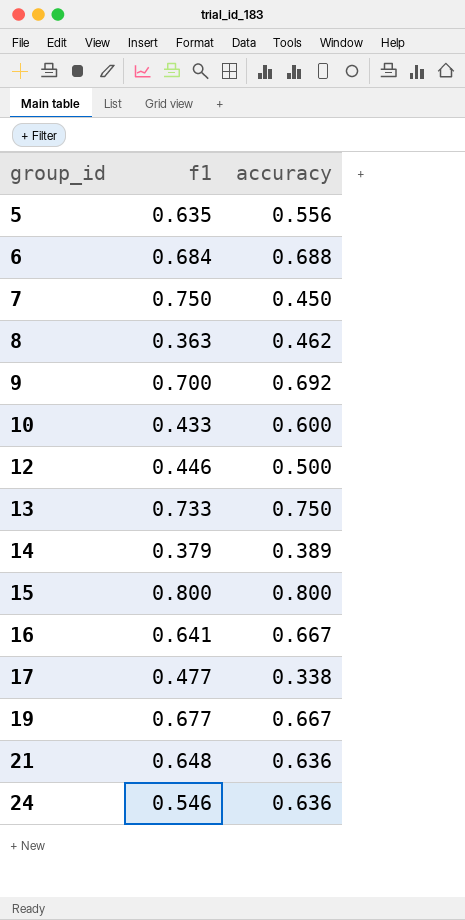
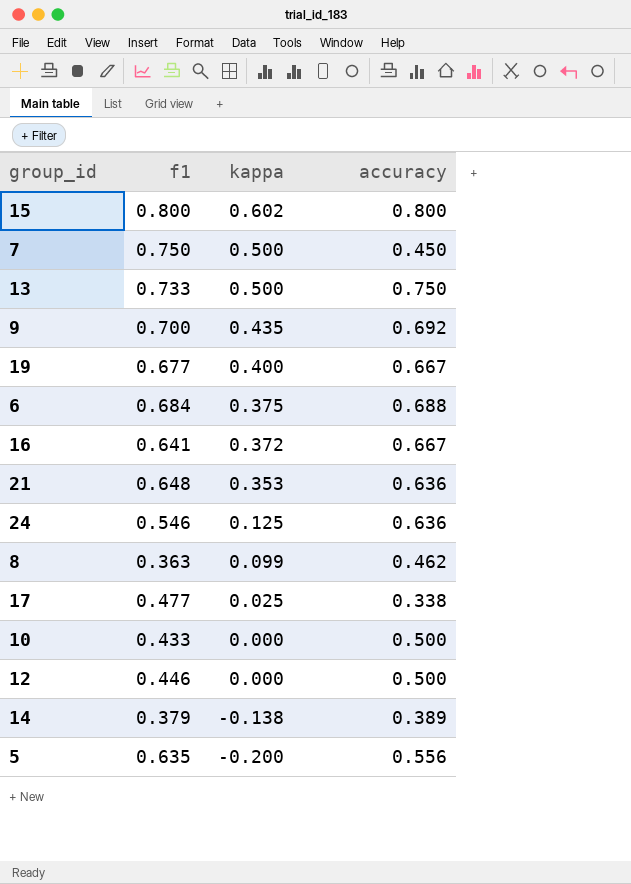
row order: group_id ascending -> kappa descending
column kappa | position: none -> 3
10 | accuracy: 0.600 -> 0.500

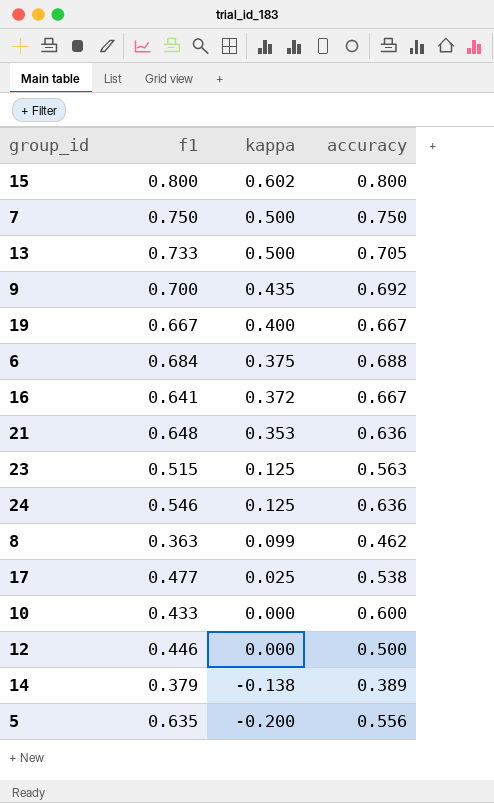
7 | accuracy: 0.450 -> 0.750
13 | accuracy: 0.750 -> 0.705
19 | f1: 0.677 -> 0.667
row 23: none -> 0.515 | 0.125 | 0.563
17 | accuracy: 0.338 -> 0.538
10 | accuracy: 0.500 -> 0.600

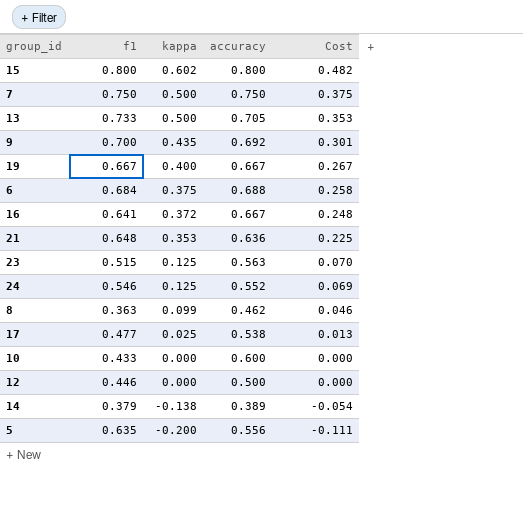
column Cost | formula: none -> [kappa] * [accuracy]
24 | accuracy: 0.636 -> 0.552

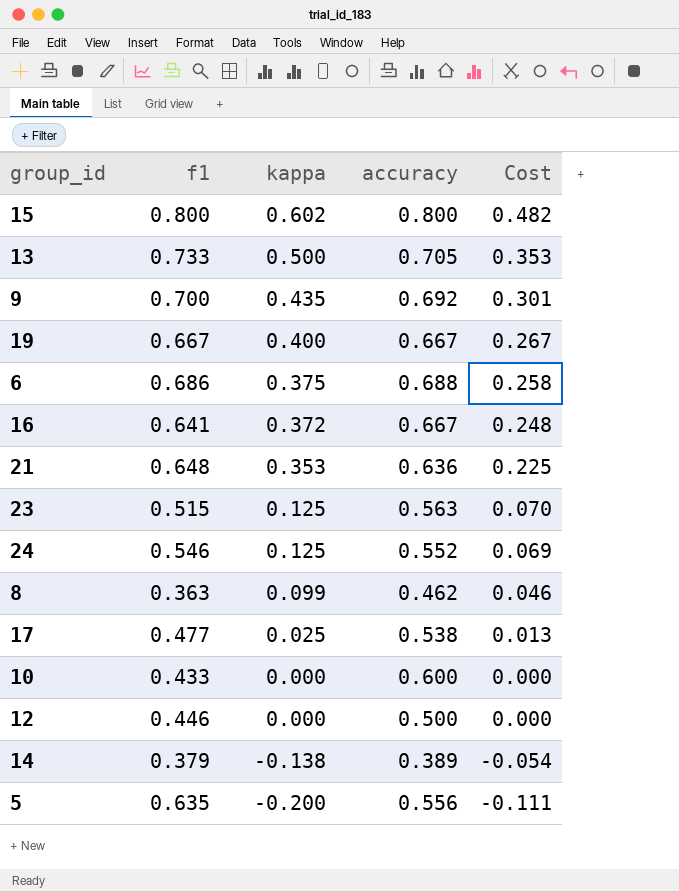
row 7: 0.750 | 0.500 | 0.750 | 0.375 -> none
6 | f1: 0.684 -> 0.686

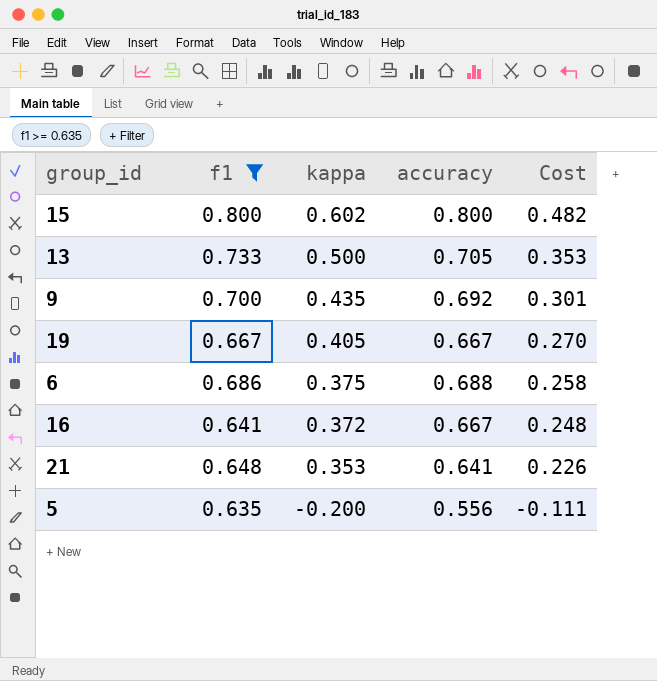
filter: none -> f1 >= 0.635
19 | kappa: 0.400 -> 0.405
19 | Cost: 0.267 -> 0.270
21 | accuracy: 0.636 -> 0.641
21 | Cost: 0.225 -> 0.226

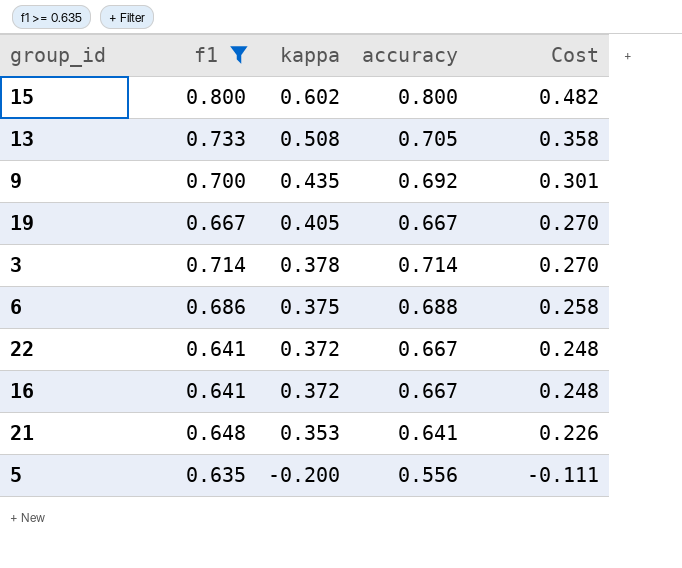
13 | kappa: 0.500 -> 0.508
13 | Cost: 0.353 -> 0.358
row 3: none -> 0.714 | 0.378 | 0.714 | 0.270
row 22: none -> 0.641 | 0.372 | 0.667 | 0.248

